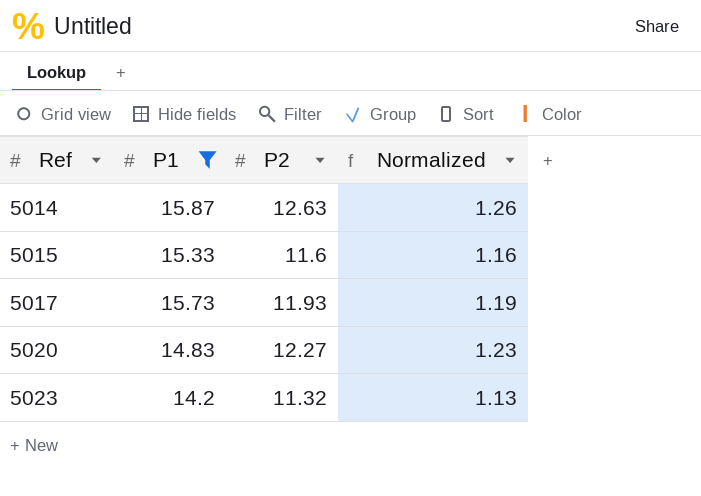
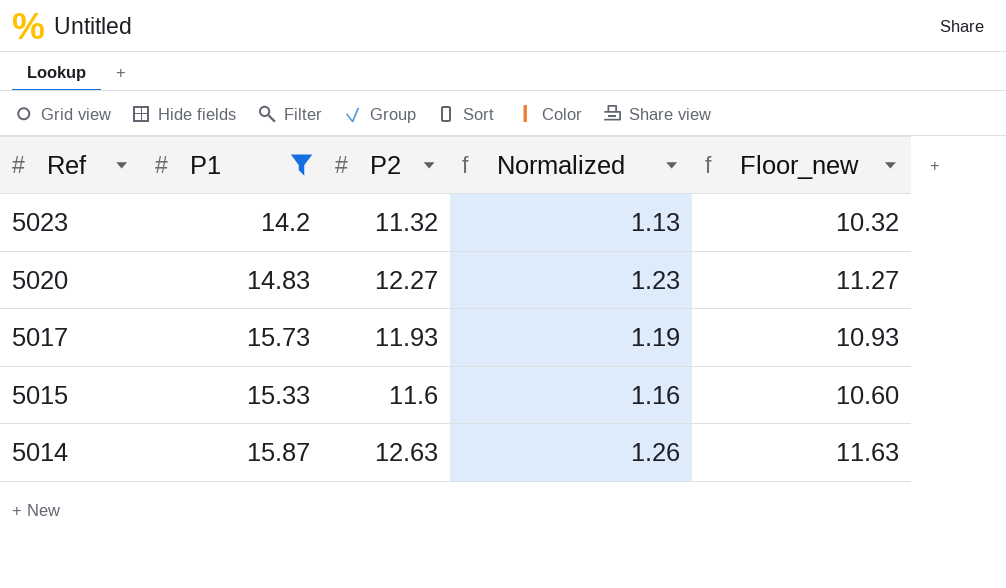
row order: Ref ascending -> Ref descending
column Floor_new | formula: none -> [P2] - 1

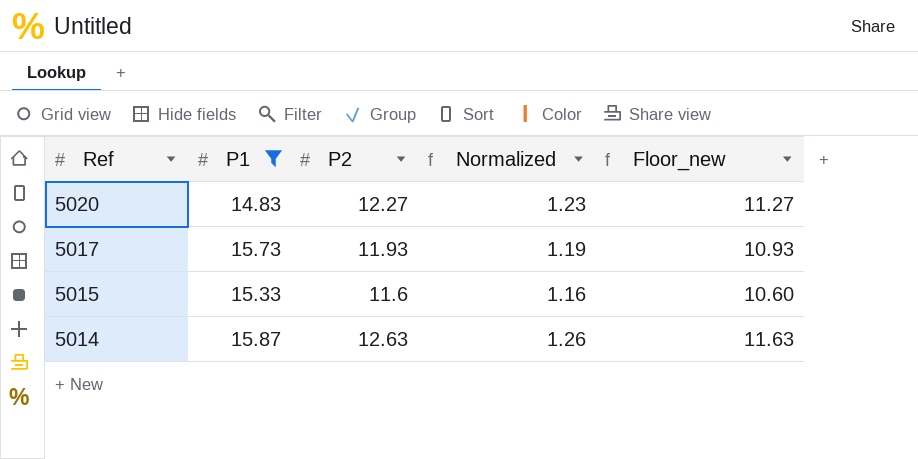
row 5023: 14.2 | 11.32 | 1.13 | 10.32 -> none

